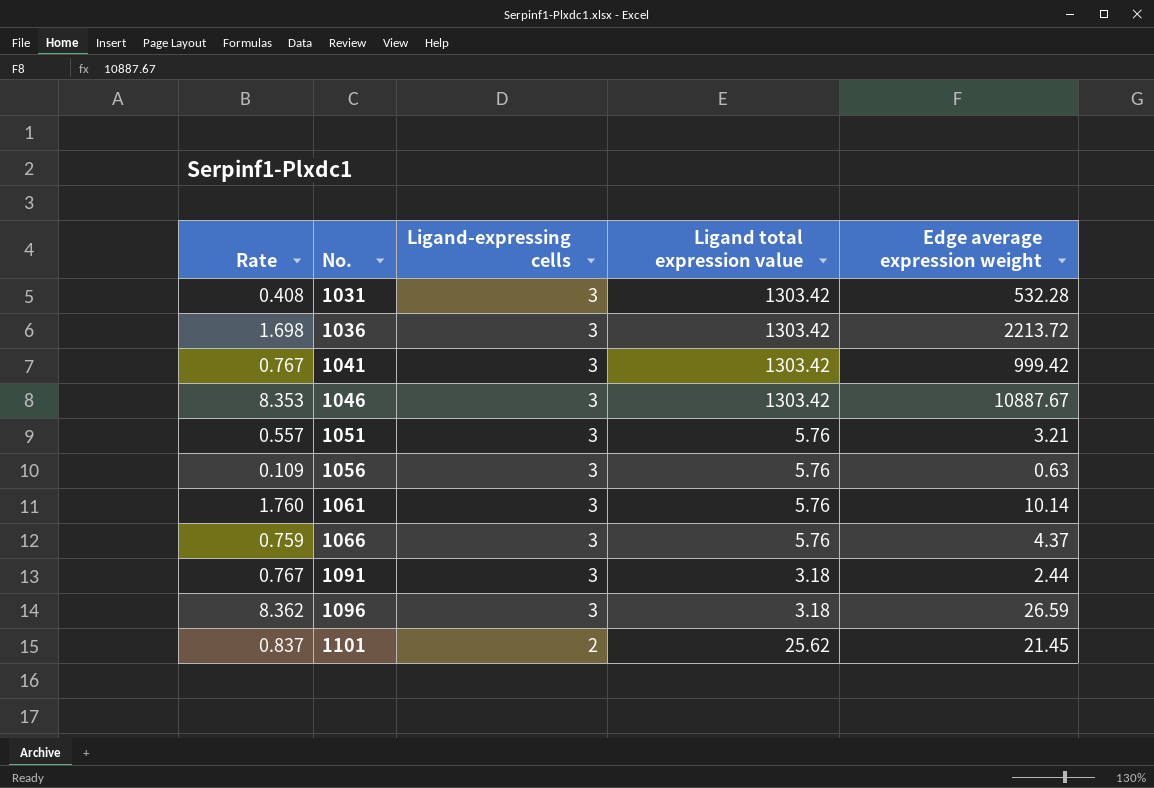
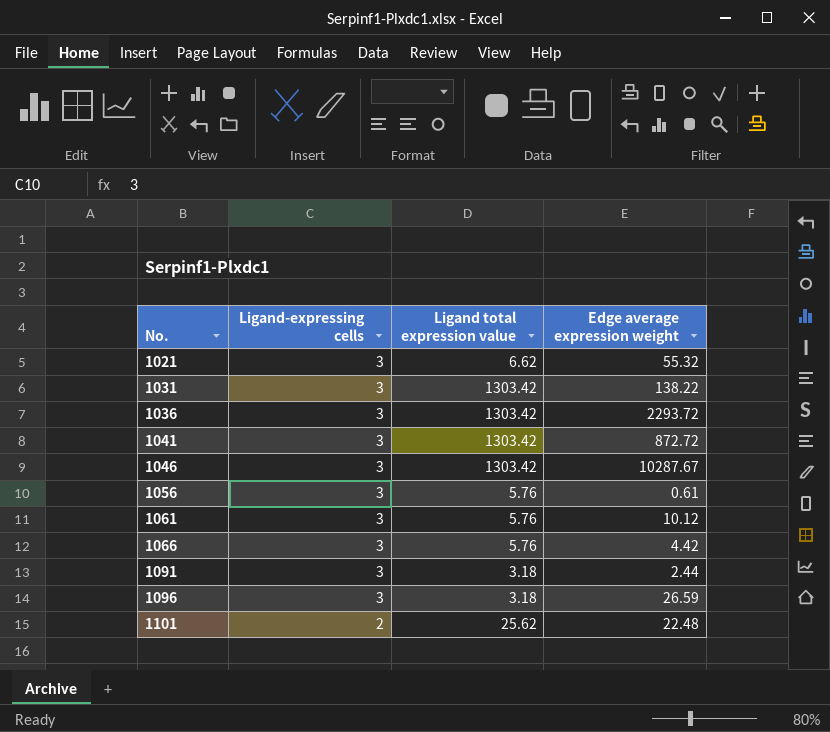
column Rate | formula: [Edge average expression weight] / [Ligand total expression value] -> none
row 1051: 0.557 | 3 | 5.76 | 3.21 -> none
row 1021: none -> 3 | 6.62 | 55.32
1031 | Edge average expression weight: 532.28 -> 138.22
1036 | Edge average expression weight: 2213.72 -> 2293.72
1041 | Edge average expression weight: 999.42 -> 872.72
1046 | Edge average expression weight: 10887.67 -> 10287.67
1056 | Edge average expression weight: 0.63 -> 0.61
1061 | Edge average expression weight: 10.14 -> 10.12
1066 | Edge average expression weight: 4.37 -> 4.42
1101 | Edge average expression weight: 21.45 -> 22.48

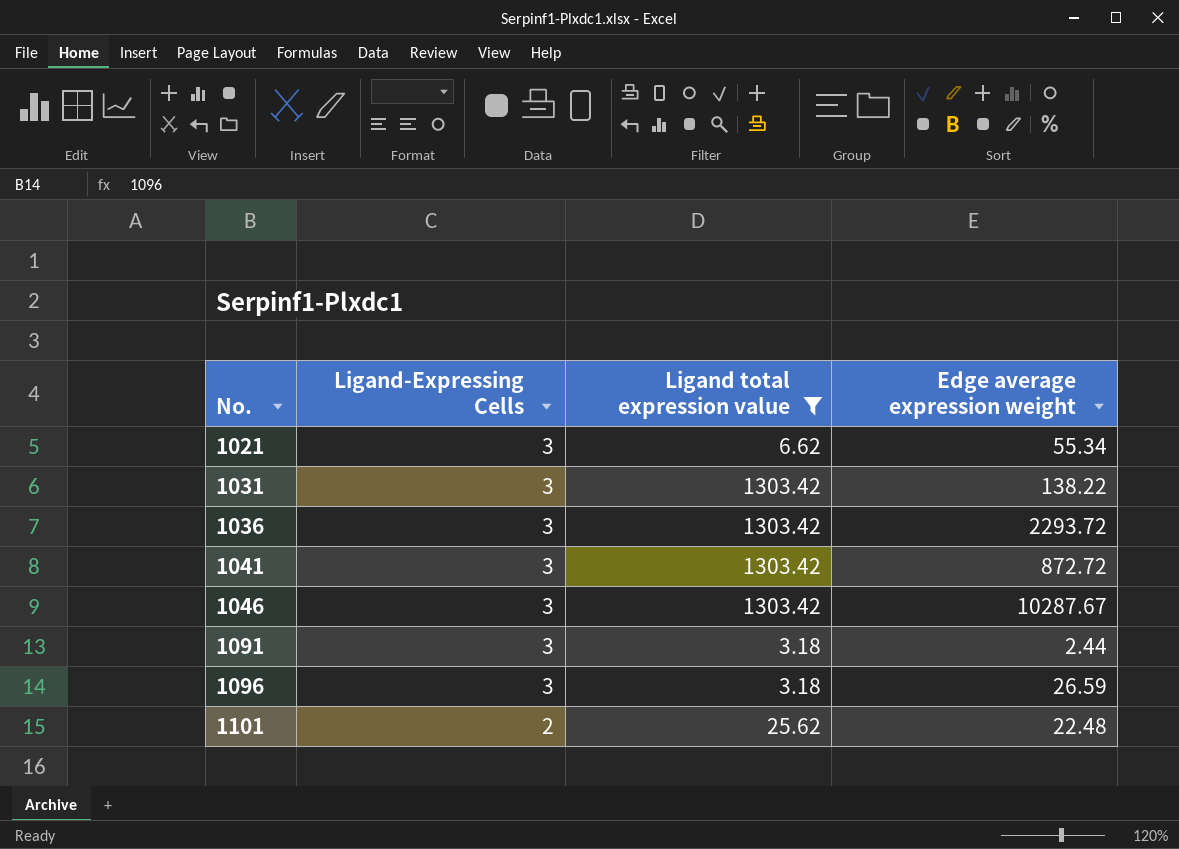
filter: none -> Ligand total expression value != 5.76
column name: Ligand-expressing cells -> Ligand-Expressing Cells
1021 | Edge average expression weight: 55.32 -> 55.34

